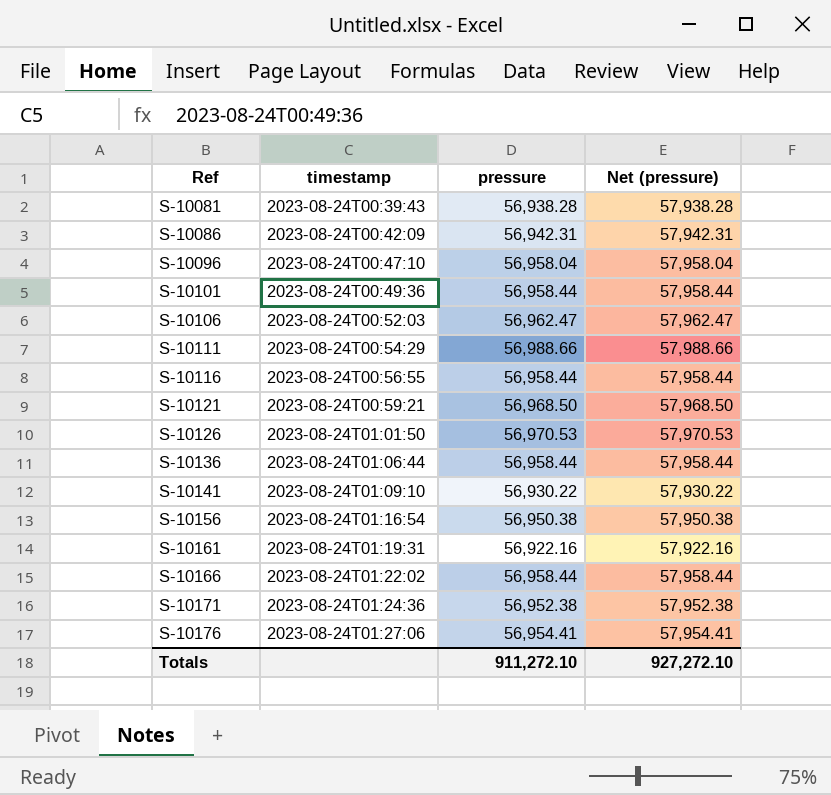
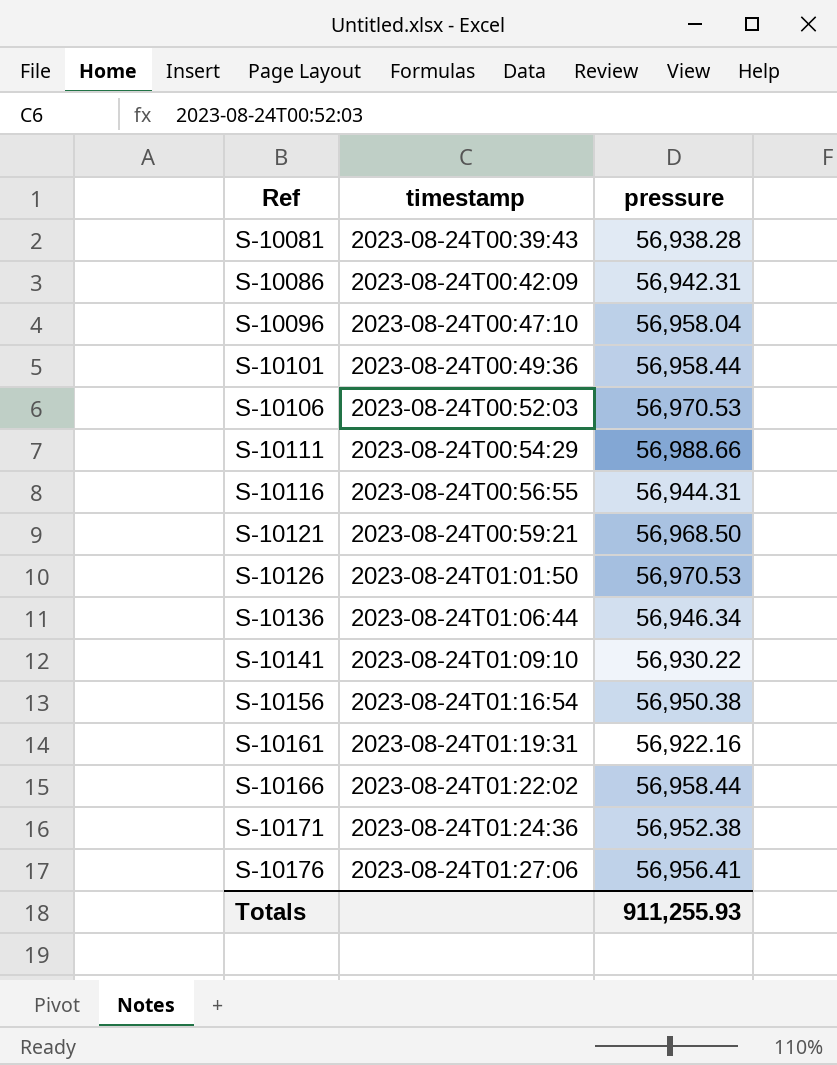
column Net (pressure) | formula: [pressure] + 1000 -> none
S-10106 | pressure: 56,962.47 -> 56,970.53
S-10116 | pressure: 56,958.44 -> 56,944.31
S-10136 | pressure: 56,958.44 -> 56,946.34
S-10176 | pressure: 56,954.41 -> 56,956.41
Totals | pressure: 911,272.10 -> 911,255.93

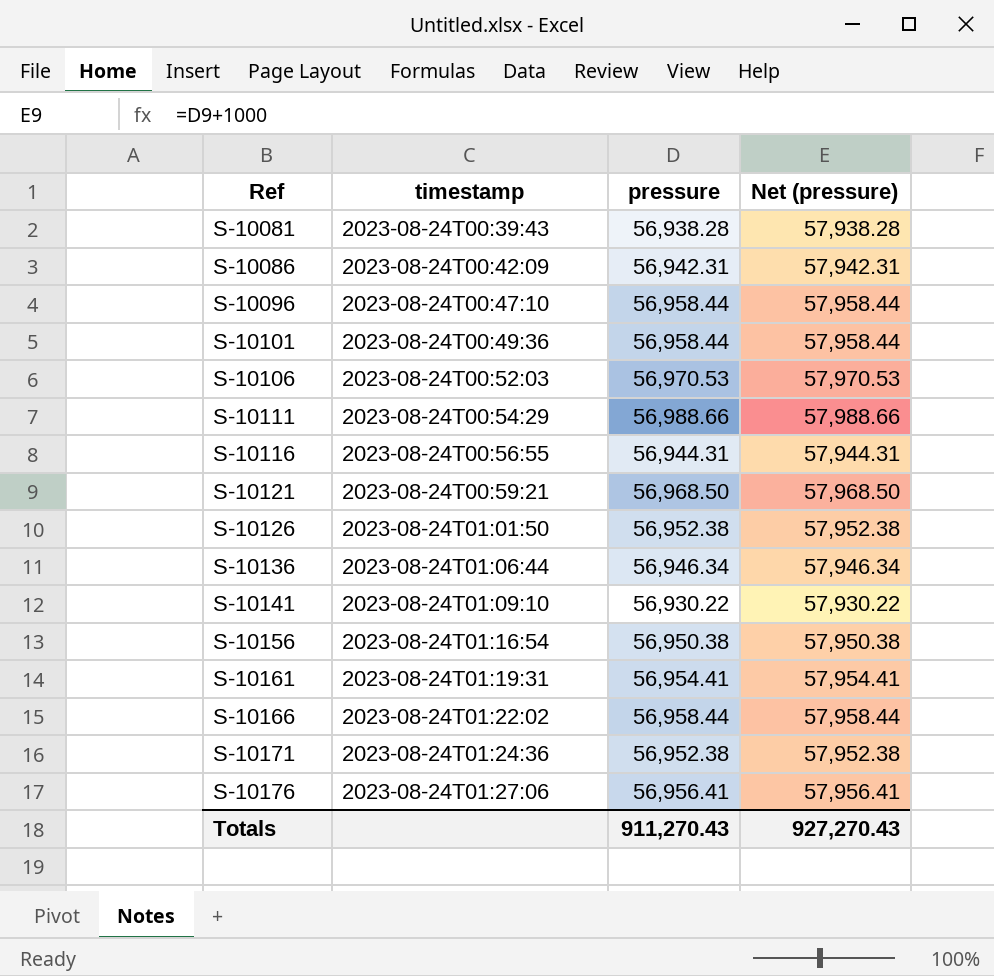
column Net (pressure) | formula: none -> [pressure] + 1000
S-10096 | pressure: 56,958.04 -> 56,958.44
S-10126 | pressure: 56,970.53 -> 56,952.38
S-10161 | pressure: 56,922.16 -> 56,954.41
Totals | pressure: 911,255.93 -> 911,270.43

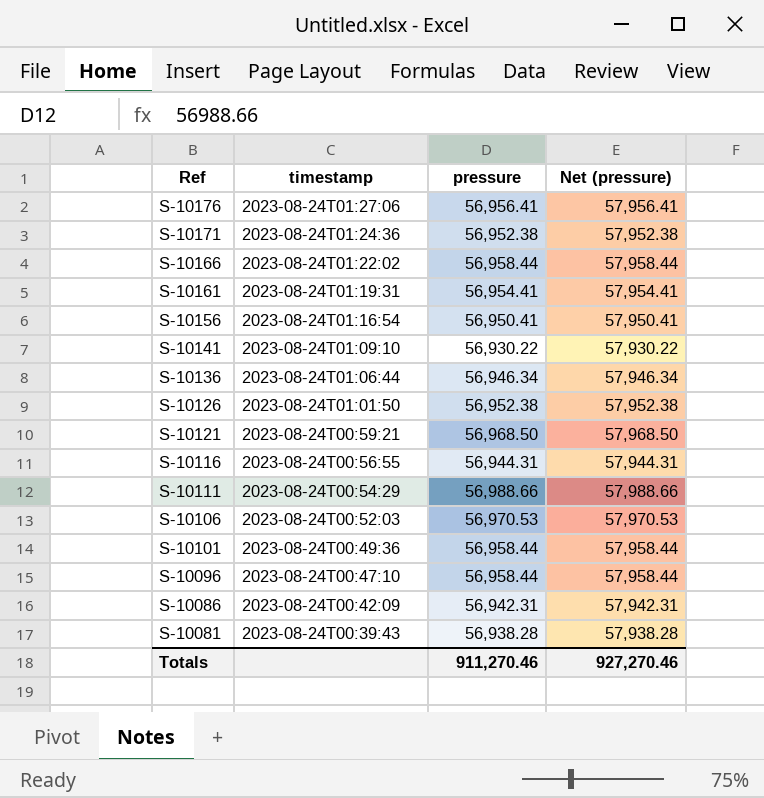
row order: Ref ascending -> Ref descending
S-10156 | pressure: 56,950.38 -> 56,950.41
S-10156 | Net (pressure): 57,950.38 -> 57,950.41
Totals | pressure: 911,270.43 -> 911,270.46
Totals | Net (pressure): 927,270.43 -> 927,270.46

